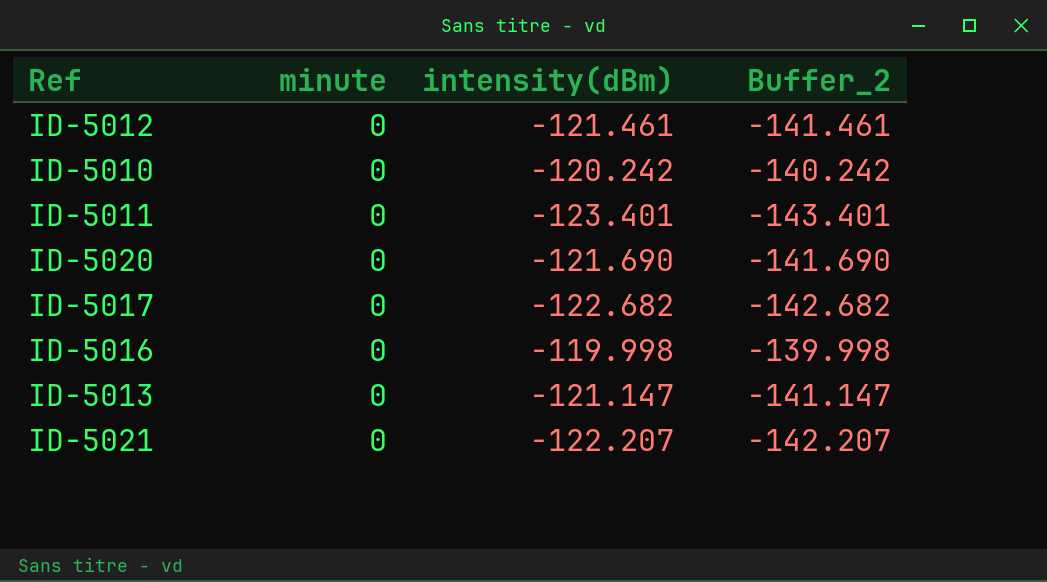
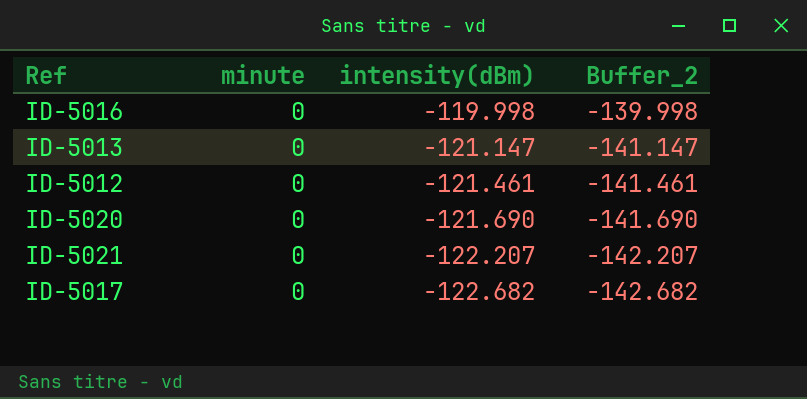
row order: none -> intensity(dBm) descending
row ID-5010: 0 | -120.242 | -140.242 -> none
row ID-5011: 0 | -123.401 | -143.401 -> none

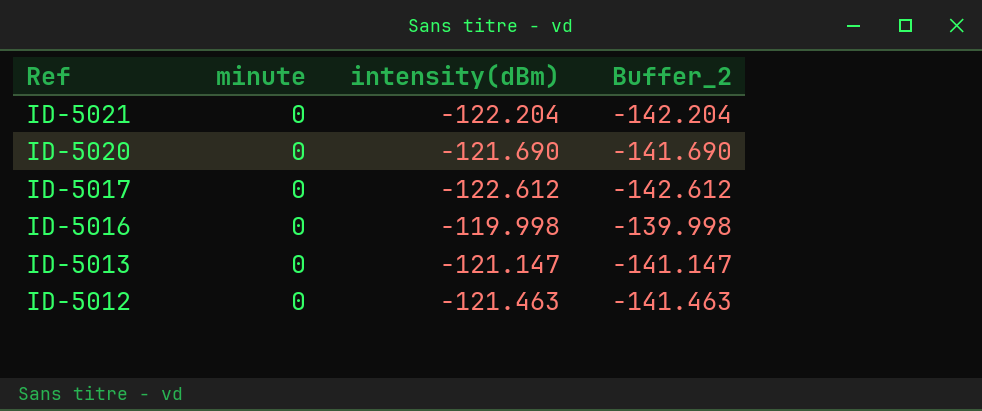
row order: intensity(dBm) descending -> Ref descending
ID-5021 | intensity(dBm): -122.207 -> -122.204
ID-5021 | Buffer_2: -142.207 -> -142.204
ID-5017 | intensity(dBm): -122.682 -> -122.612
ID-5017 | Buffer_2: -142.682 -> -142.612
ID-5012 | intensity(dBm): -121.461 -> -121.463
ID-5012 | Buffer_2: -141.461 -> -141.463

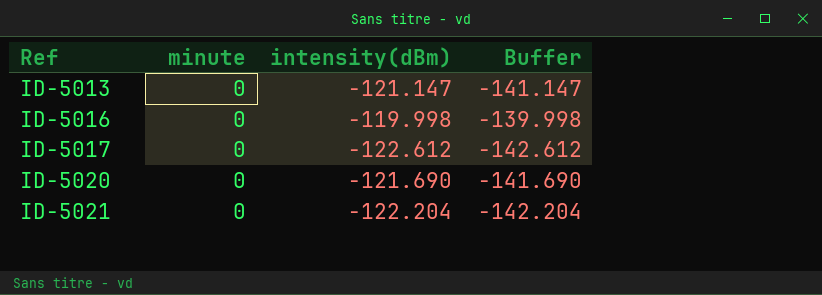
row order: Ref descending -> Ref ascending
column name: Buffer_2 -> Buffer
row ID-5012: 0 | -121.463 | -141.463 -> none

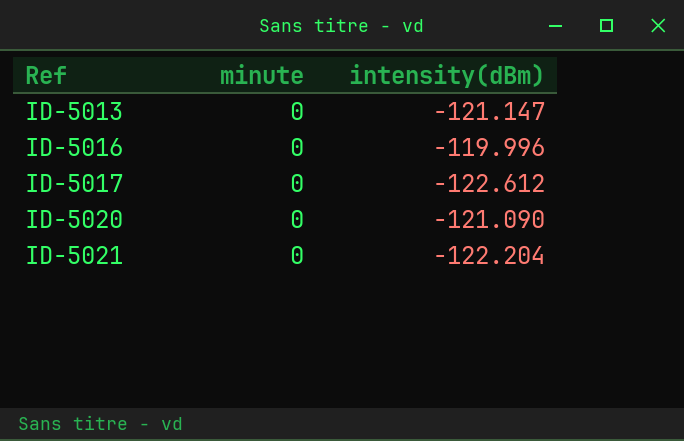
column Buffer | formula: [intensity(dBm)] - 20 -> none
ID-5016 | intensity(dBm): -119.998 -> -119.996
ID-5020 | intensity(dBm): -121.690 -> -121.090

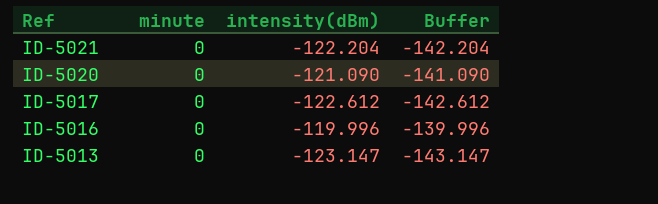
row order: Ref ascending -> Ref descending
column Buffer | formula: none -> [intensity(dBm)] - 20
ID-5013 | intensity(dBm): -121.147 -> -123.147

